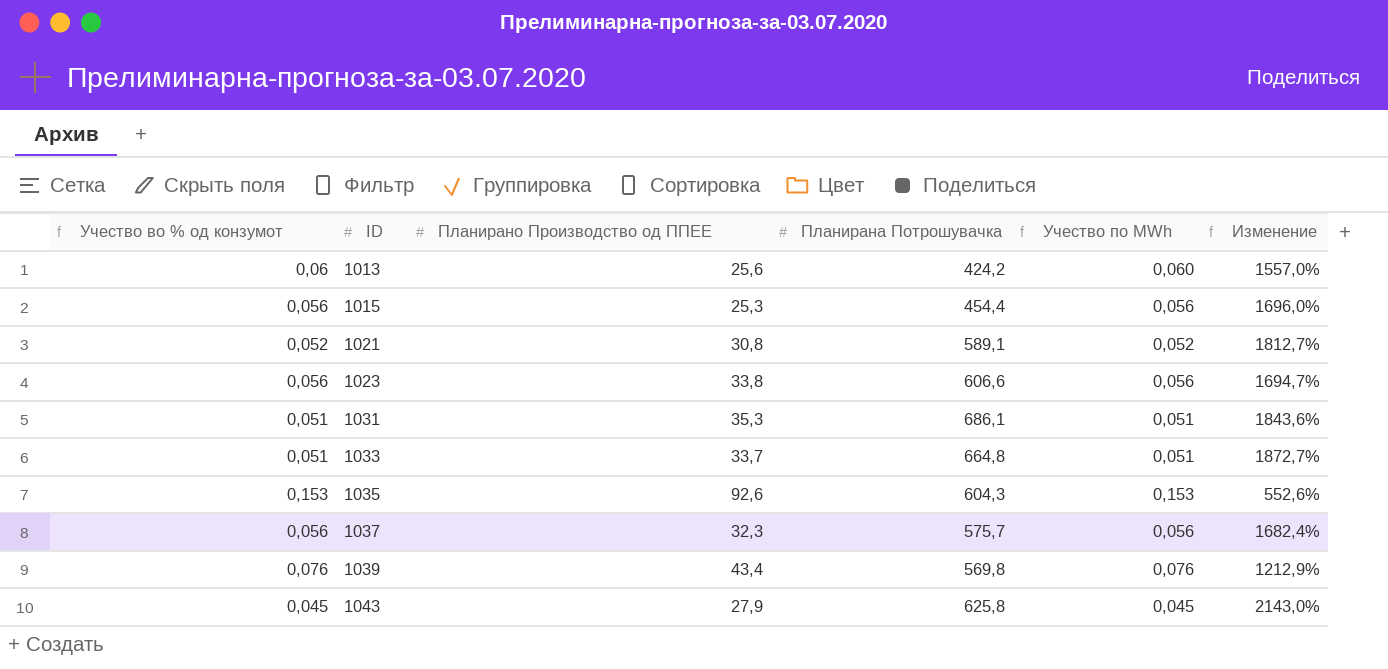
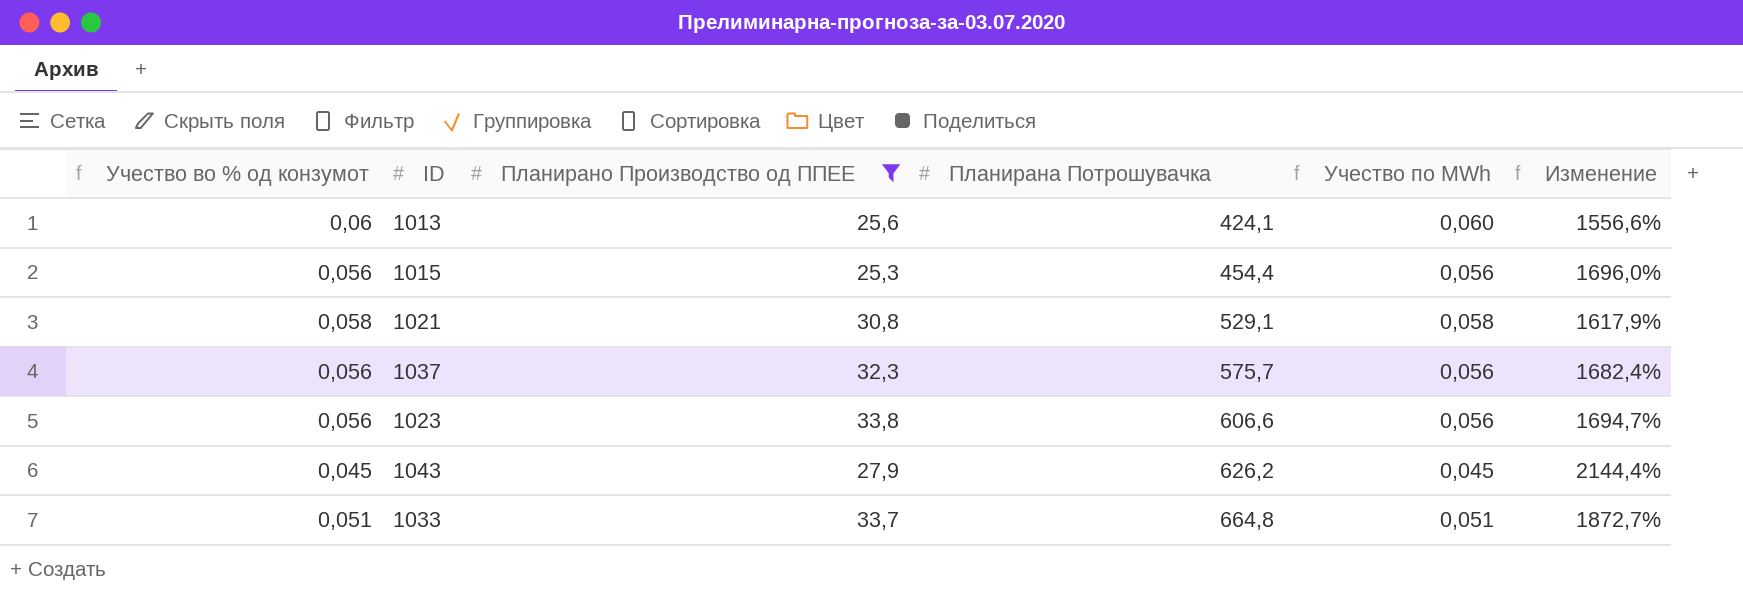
filter: none -> Планирано Производство од ППЕЕ <= 33,8
row order: ID ascending -> Планирана Потрошувачка ascending
1013 | Планирана Потрошувачка: 424,2 -> 424,1
1013 | Изменение: 1557,0% -> 1556,6%
1021 | Учество во % од конзумот: 0,052 -> 0,058
1021 | Планирана Потрошувачка: 589,1 -> 529,1
1021 | Учество по MWh: 0,052 -> 0,058
1021 | Изменение: 1812,7% -> 1617,9%
1043 | Планирана Потрошувачка: 625,8 -> 626,2
1043 | Изменение: 2143,0% -> 2144,4%

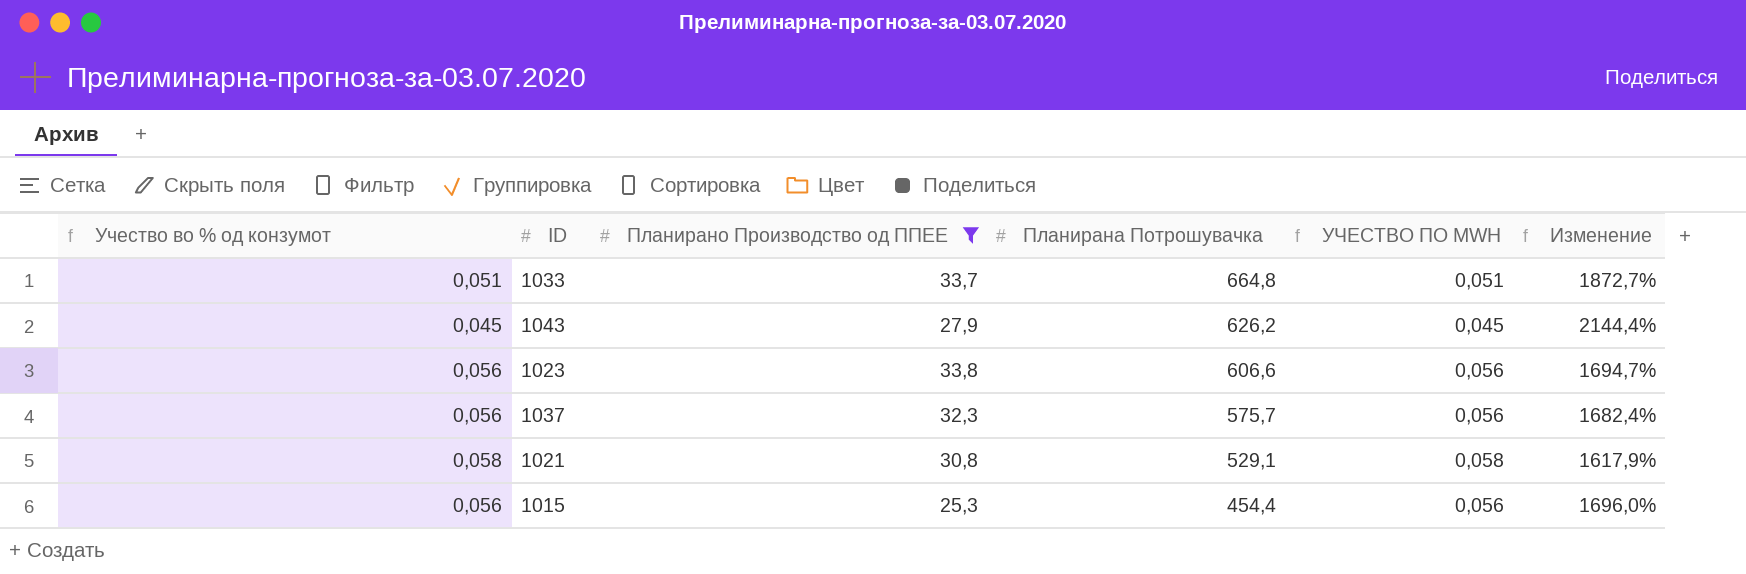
row order: Планирана Потрошувачка ascending -> Планирана Потрошувачка descending
column name: Учество по MWh -> УЧЕСТВО ПО MWH
row 1013: 0,06 | 25,6 | 424,1 | 0,060 | 1556,6% -> none

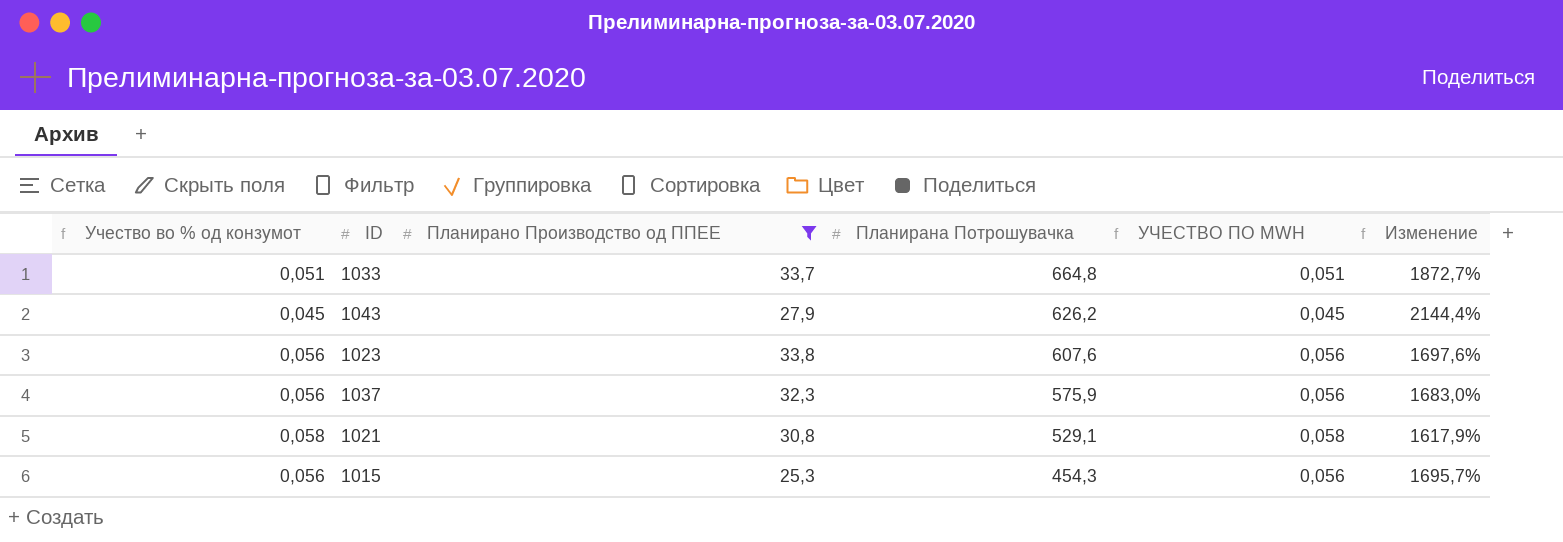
1023 | Планирана Потрошувачка: 606,6 -> 607,6
1023 | Изменение: 1694,7% -> 1697,6%
1037 | Планирана Потрошувачка: 575,7 -> 575,9
1037 | Изменение: 1682,4% -> 1683,0%
1015 | Планирана Потрошувачка: 454,4 -> 454,3
1015 | Изменение: 1696,0% -> 1695,7%

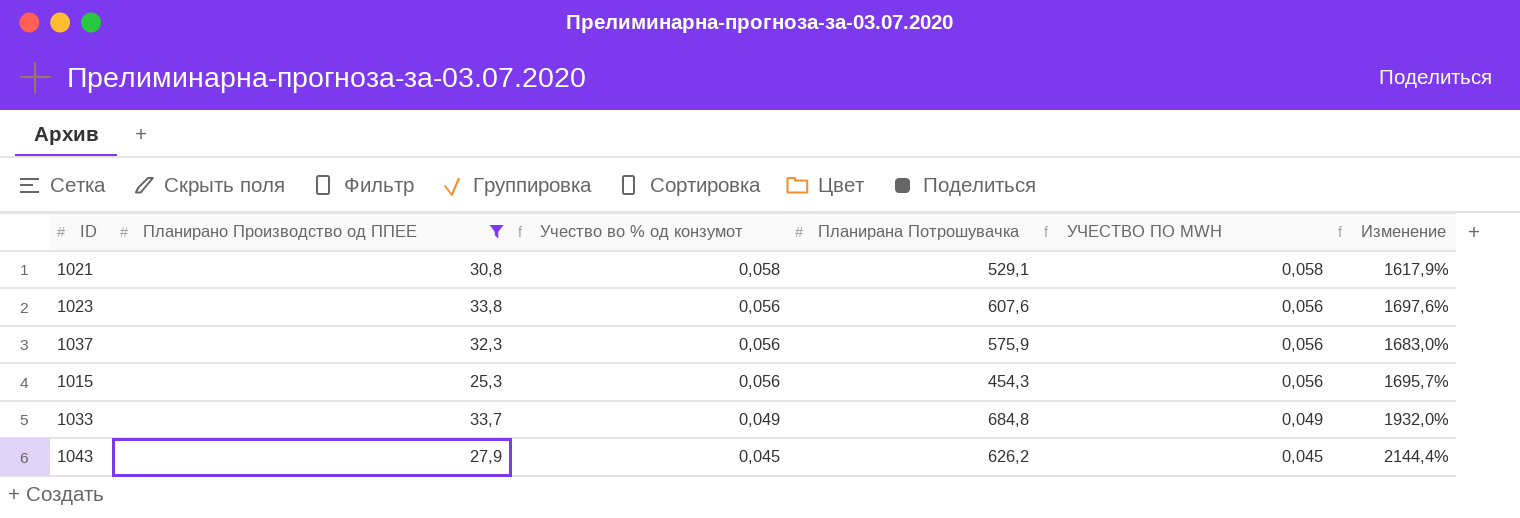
row order: Планирана Потрошувачка descending -> Учество во % од конзумот descending
column Учество во % од конзумот | position: 1 -> 3
1033 | Учество во % од конзумот: 0,051 -> 0,049
1033 | Планирана Потрошувачка: 664,8 -> 684,8
1033 | УЧЕСТВО ПО MWH: 0,051 -> 0,049
1033 | Изменение: 1872,7% -> 1932,0%

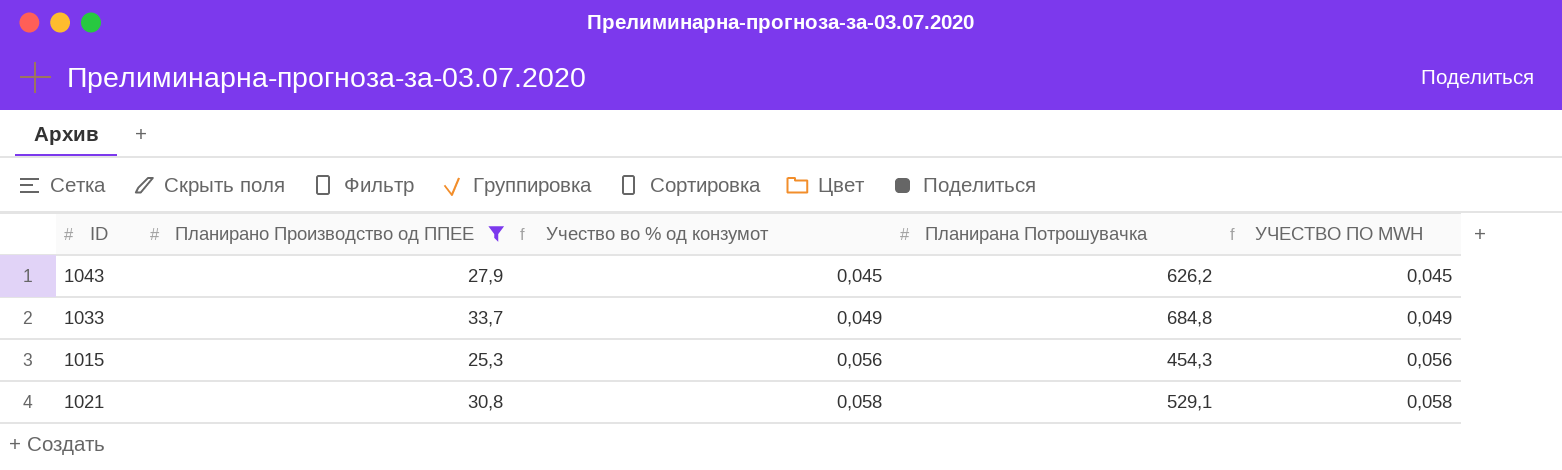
row order: Учество во % од конзумот descending -> Учество во % од конзумот ascending
column Изменение | formula: ([Планирана Потрошувачка] - [Планирано Производство од ППЕЕ]) / [Планирано Производство од ППЕЕ] -> none
row 1023: 33,8 | 0,056 | 607,6 | 0,056 | 1697,6% -> none
row 1037: 32,3 | 0,056 | 575,9 | 0,056 | 1683,0% -> none

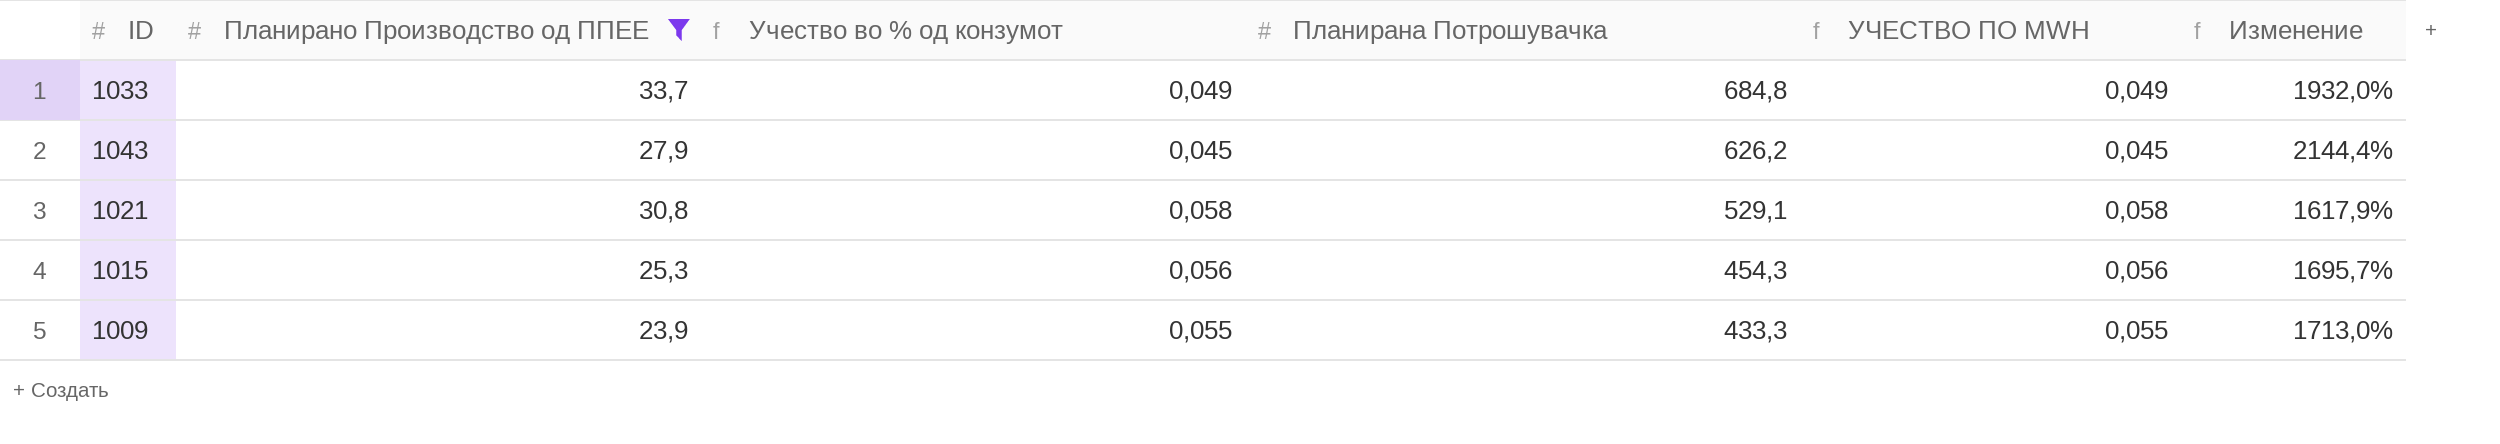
row order: Учество во % од конзумот ascending -> Планирана Потрошувачка descending
column Изменение | formula: none -> ([Планирана Потрошувачка] - [Планирано Производство од ППЕЕ]) / [Планирано Производство од ППЕЕ]
row 1009: none -> 23,9 | 0,055 | 433,3 | 0,055 | 1713,0%

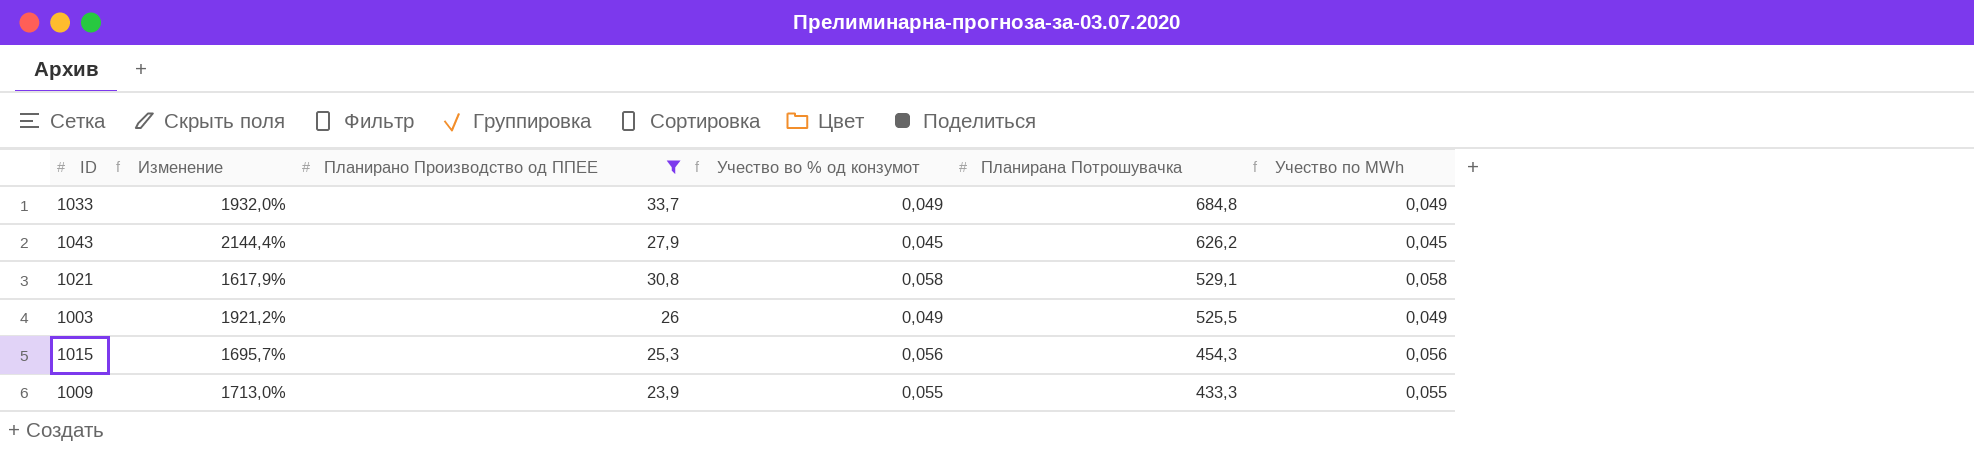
column Изменение | position: 6 -> 2
column name: УЧЕСТВО ПО MWH -> Учество по MWh
row 1003: none -> 1921,2% | 26 | 0,049 | 525,5 | 0,049

